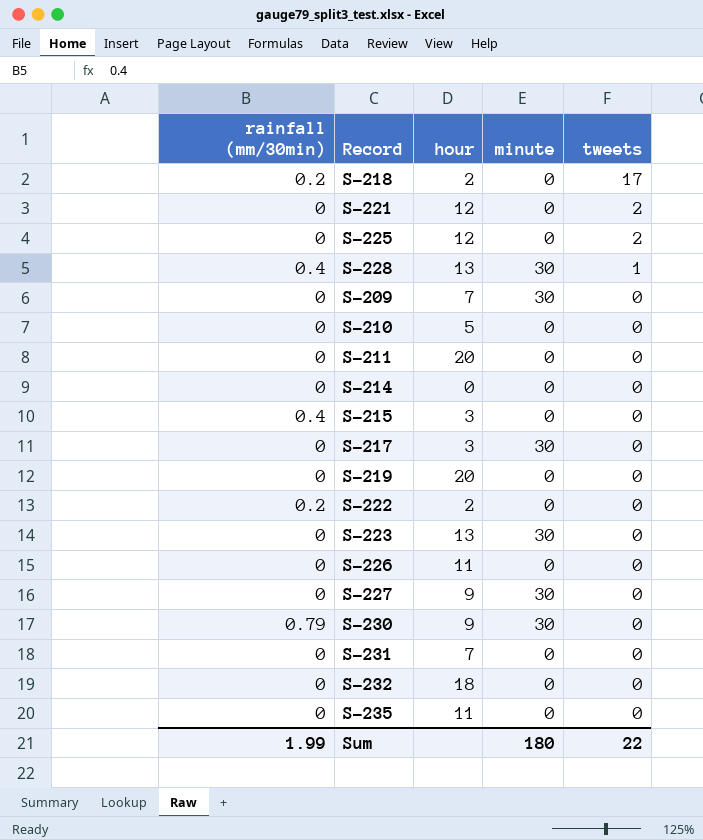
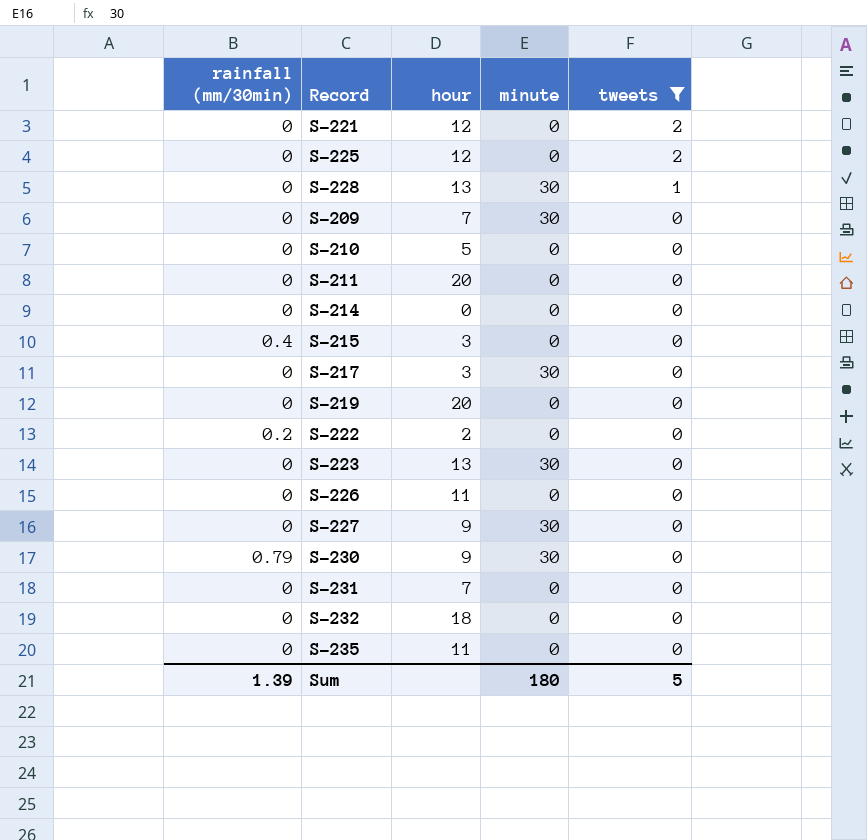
filter: none -> tweets != 17
S-228 | rainfall (mm/30min): 0.4 -> 0
Sum | rainfall (mm/30min): 1.99 -> 1.39
Sum | tweets: 22 -> 5

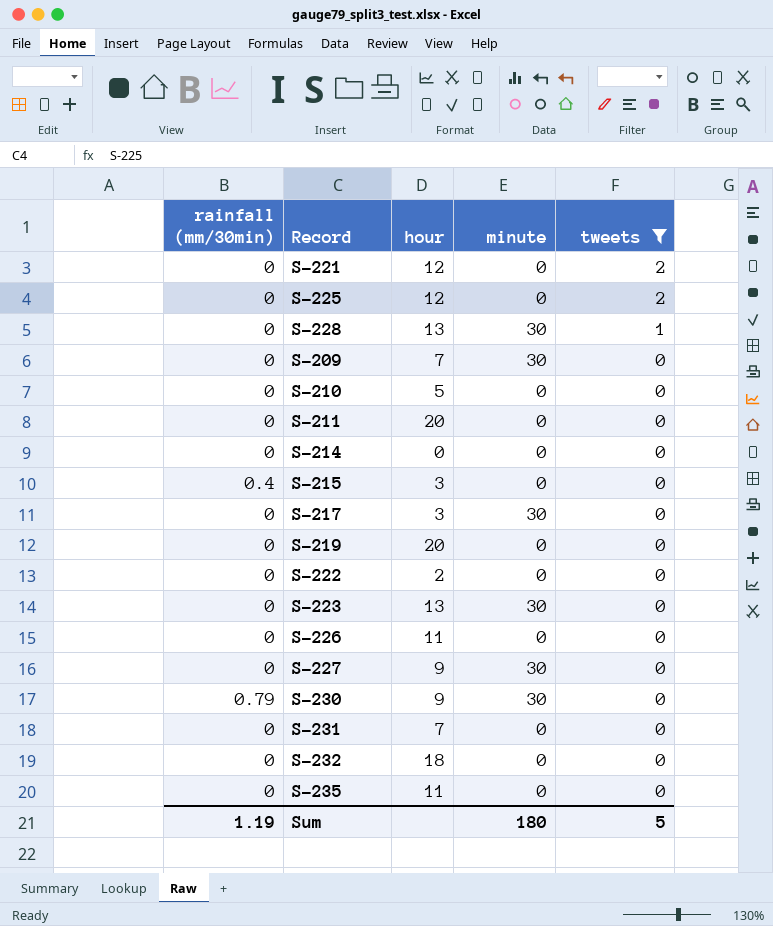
S-222 | rainfall (mm/30min): 0.2 -> 0
Sum | rainfall (mm/30min): 1.39 -> 1.19

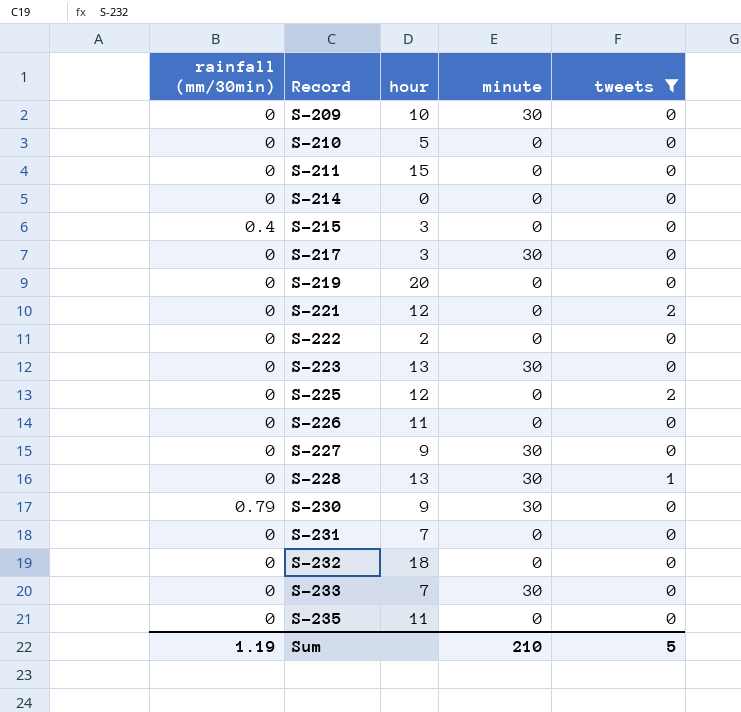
row order: tweets descending -> Record ascending
S-209 | hour: 7 -> 10
S-211 | hour: 20 -> 15
row S-233: none -> 0 | 7 | 30 | 0
Sum | minute: 180 -> 210

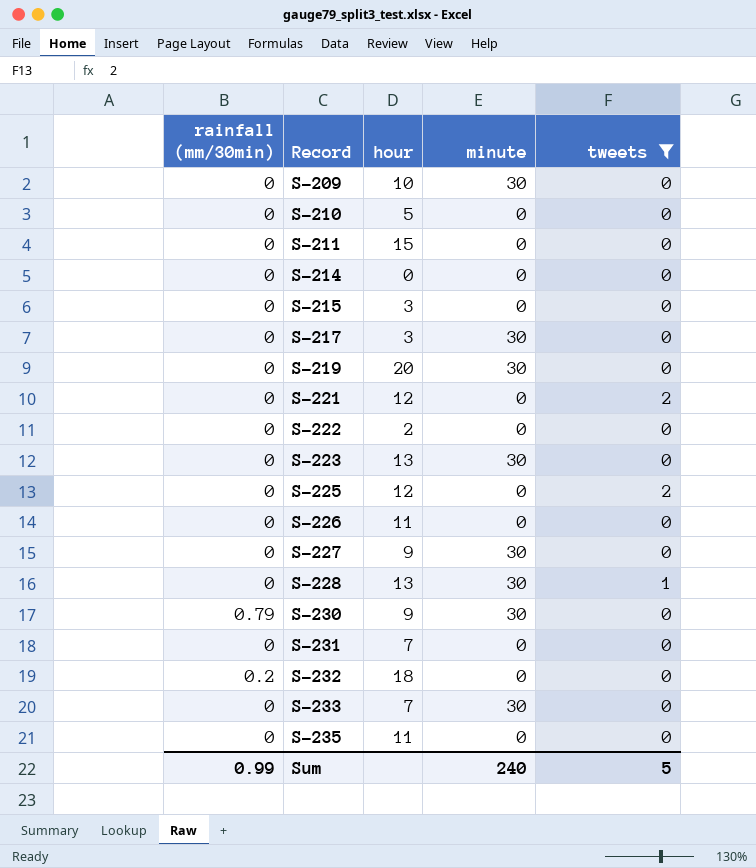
S-215 | rainfall (mm/30min): 0.4 -> 0
S-219 | minute: 0 -> 30
S-232 | rainfall (mm/30min): 0 -> 0.2
Sum | rainfall (mm/30min): 1.19 -> 0.99
Sum | minute: 210 -> 240

